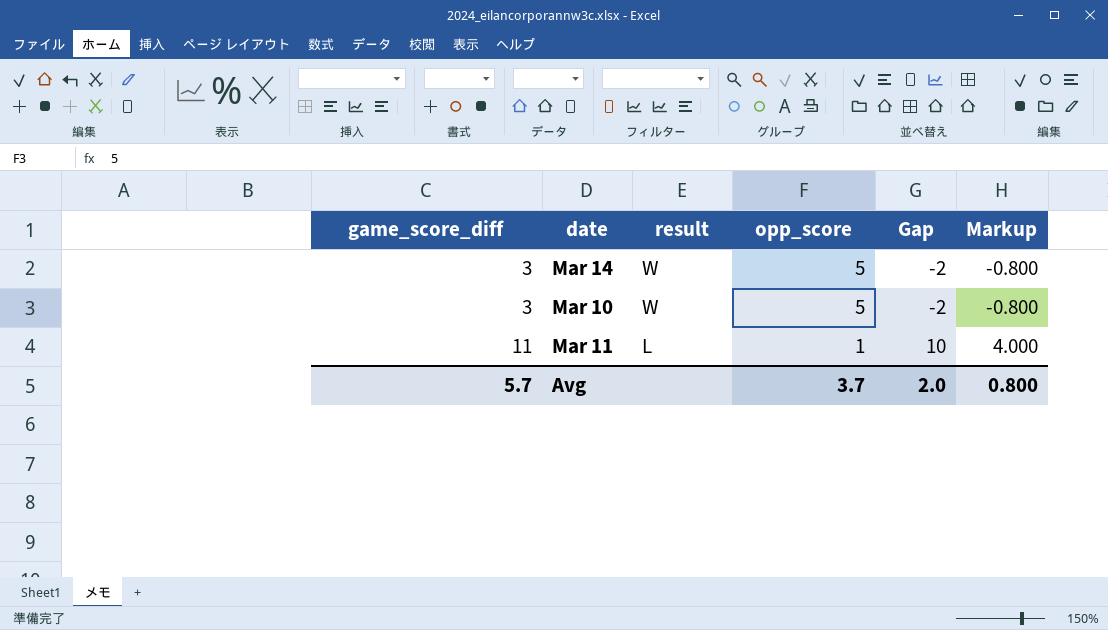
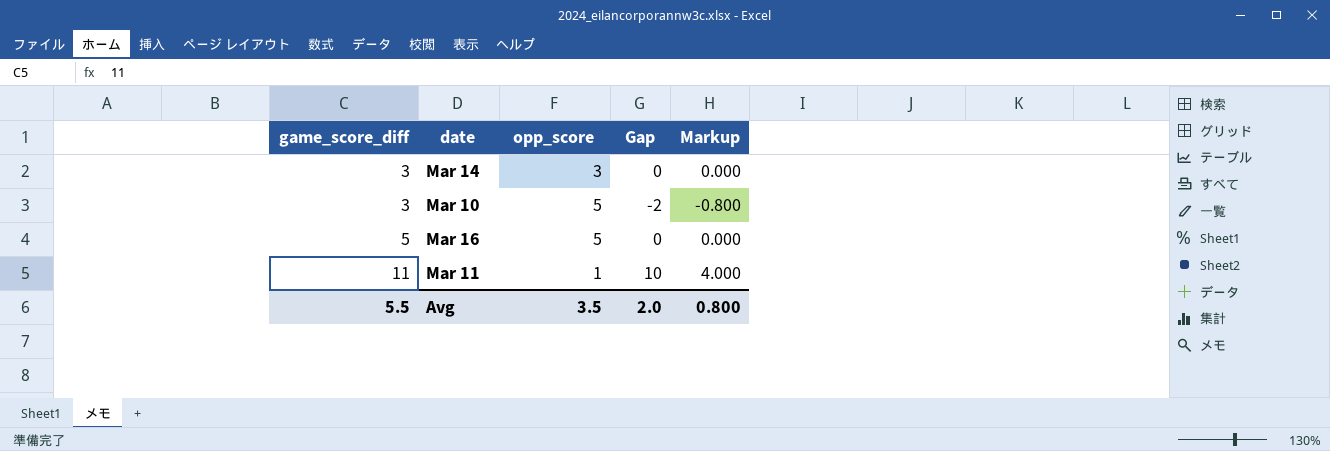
column result | position: 3 -> none
Mar 14 | opp_score: 5 -> 3
Mar 14 | Gap: -2 -> 0
Mar 14 | Markup: -0.800 -> 0.000
row Mar 16: none -> 5 | 5 | 0 | 0.000
Avg | game_score_diff: 5.7 -> 5.5
Avg | opp_score: 3.7 -> 3.5

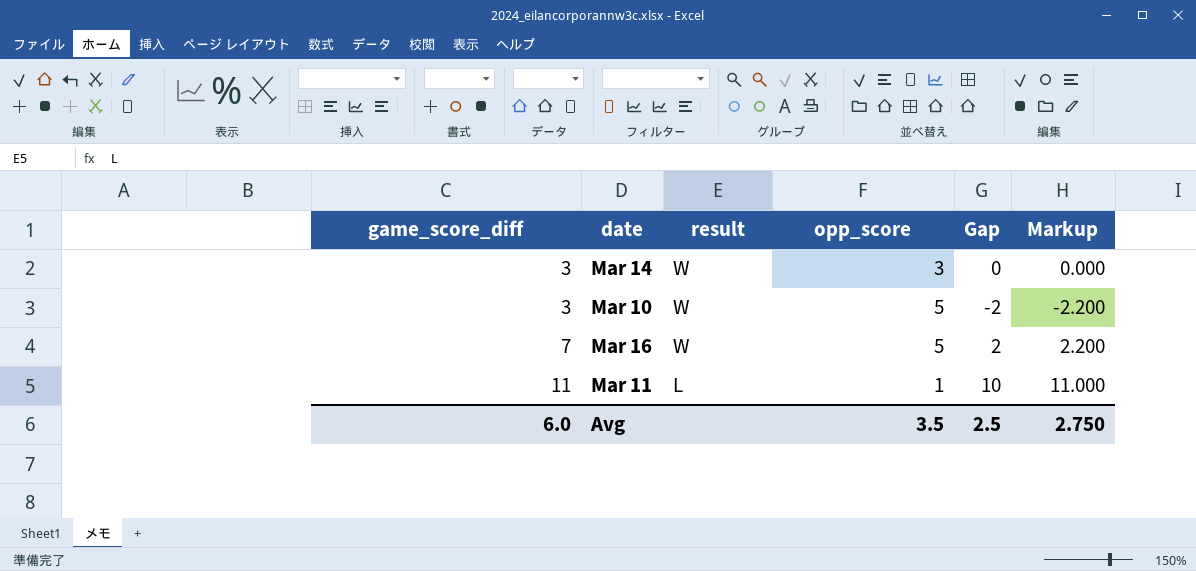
column result | position: none -> 3
column Markup | formula: [Gap] * 0.4 -> [Gap] * 1.1
Mar 16 | game_score_diff: 5 -> 7
Mar 16 | Gap: 0 -> 2
Avg | game_score_diff: 5.5 -> 6.0
Avg | Gap: 2.0 -> 2.5
Avg | Markup: 0.800 -> 2.750

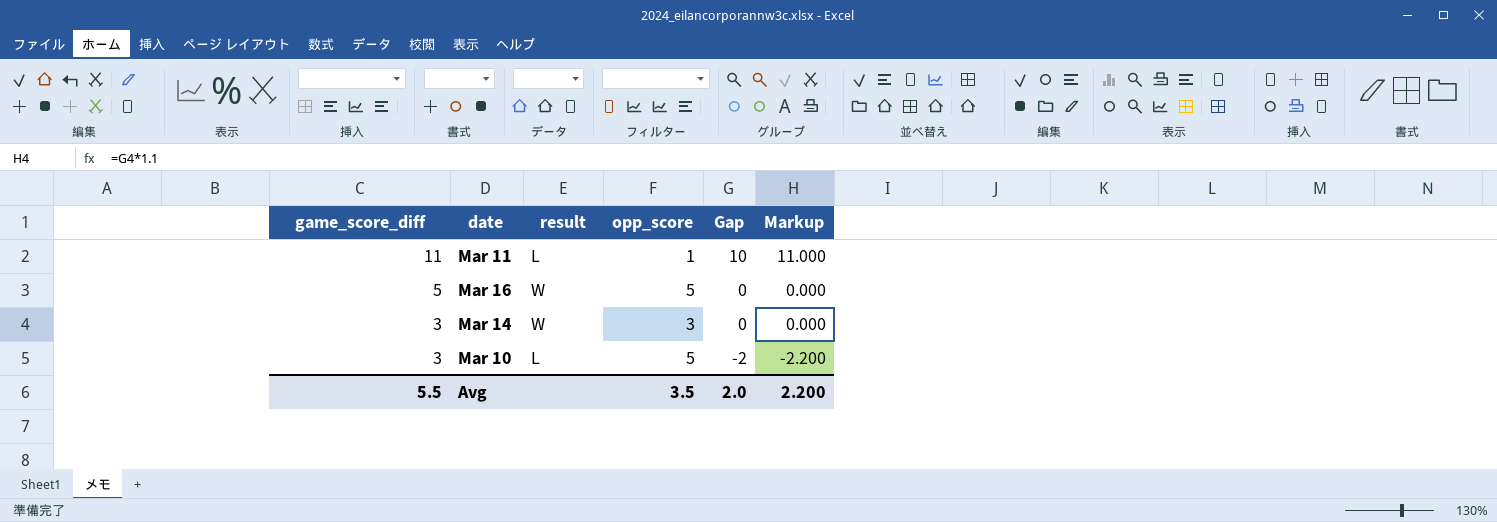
row order: game_score_diff ascending -> game_score_diff descending
Mar 16 | game_score_diff: 7 -> 5
Mar 16 | Gap: 2 -> 0
Mar 16 | Markup: 2.200 -> 0.000
Mar 10 | result: W -> L
Avg | game_score_diff: 6.0 -> 5.5
Avg | Gap: 2.5 -> 2.0
Avg | Markup: 2.750 -> 2.200

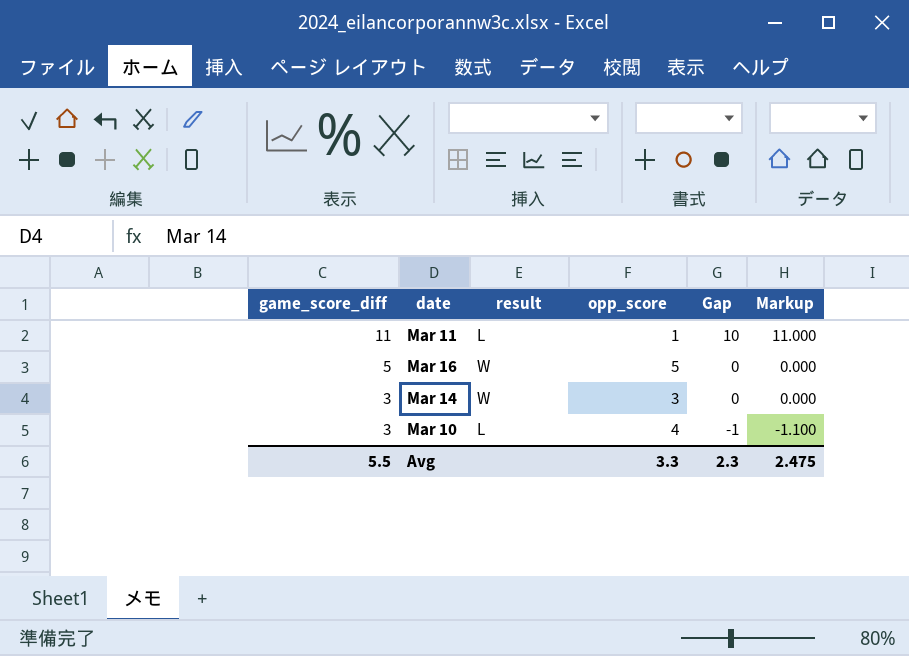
Mar 10 | opp_score: 5 -> 4
Mar 10 | Gap: -2 -> -1
Mar 10 | Markup: -2.200 -> -1.100
Avg | opp_score: 3.5 -> 3.3
Avg | Gap: 2.0 -> 2.3
Avg | Markup: 2.200 -> 2.475

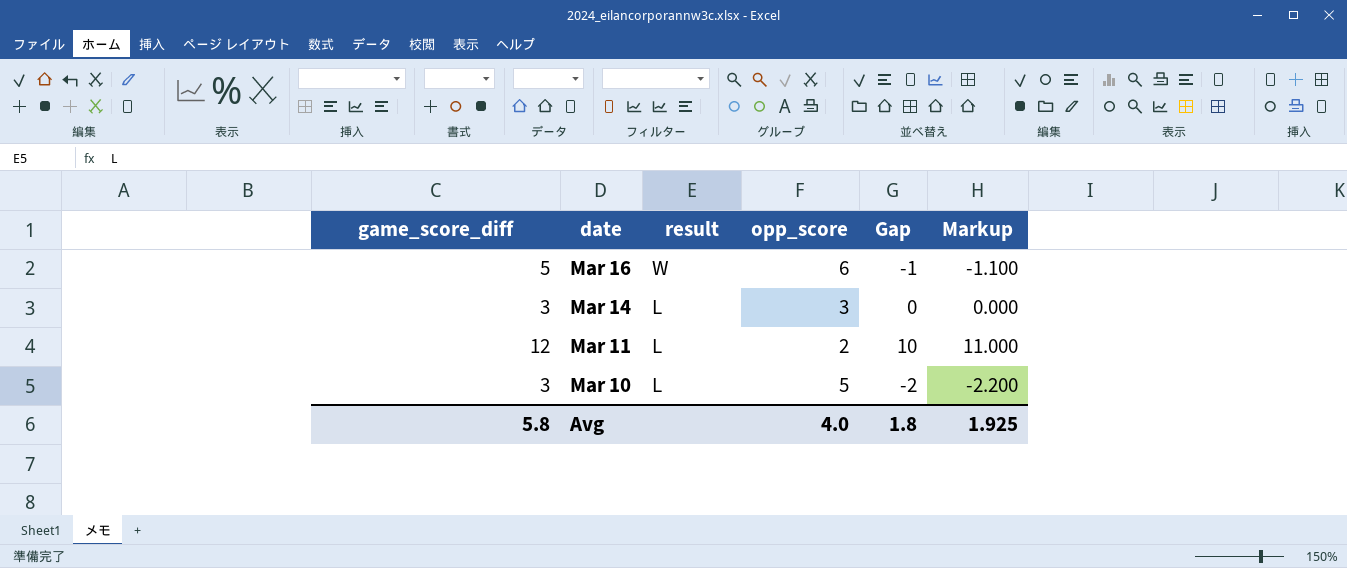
row order: game_score_diff descending -> date descending
Mar 16 | opp_score: 5 -> 6
Mar 16 | Gap: 0 -> -1
Mar 16 | Markup: 0.000 -> -1.100
Mar 14 | result: W -> L
Mar 11 | game_score_diff: 11 -> 12
Mar 11 | opp_score: 1 -> 2
Mar 10 | opp_score: 4 -> 5
Mar 10 | Gap: -1 -> -2
Mar 10 | Markup: -1.100 -> -2.200
Avg | game_score_diff: 5.5 -> 5.8
Avg | opp_score: 3.3 -> 4.0
Avg | Gap: 2.3 -> 1.8
Avg | Markup: 2.475 -> 1.925

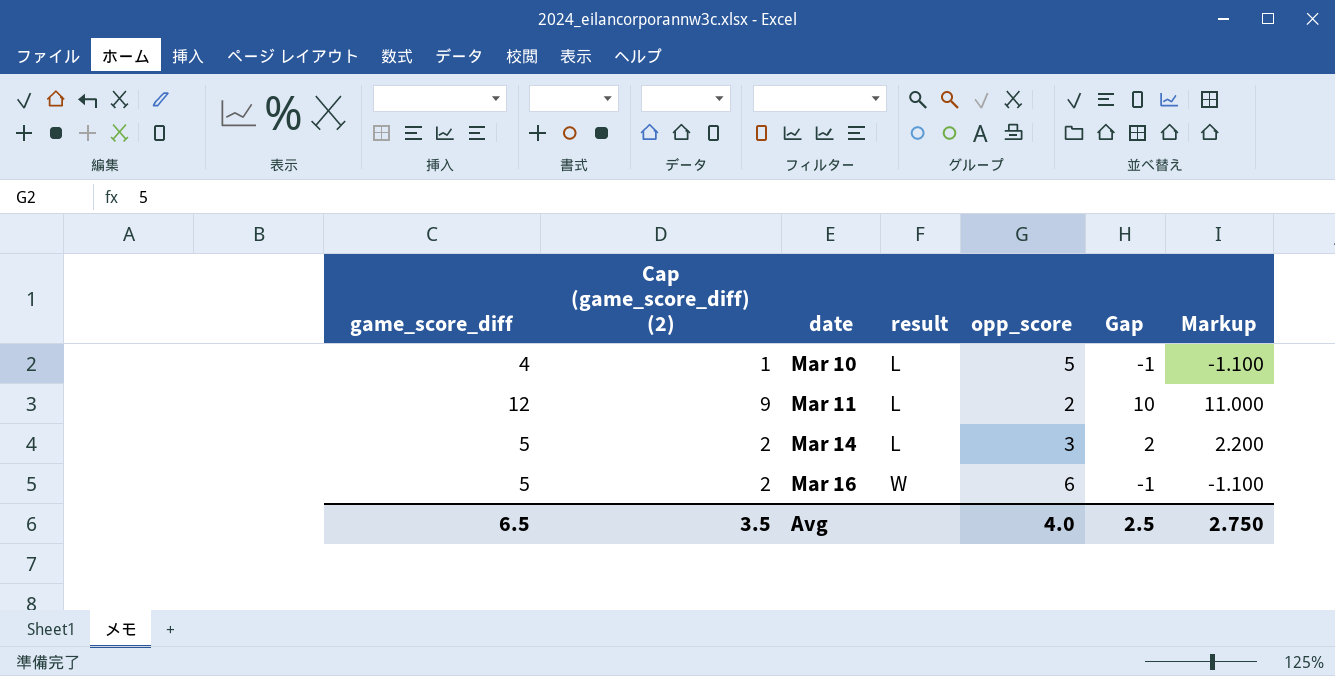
row order: date descending -> date ascending
column Cap (game_score_diff) (2) | formula: none -> [game_score_diff] - 3
Mar 10 | game_score_diff: 3 -> 4
Mar 10 | Gap: -2 -> -1
Mar 10 | Markup: -2.200 -> -1.100
Mar 14 | game_score_diff: 3 -> 5
Mar 14 | Gap: 0 -> 2
Mar 14 | Markup: 0.000 -> 2.200
Avg | game_score_diff: 5.8 -> 6.5
Avg | Gap: 1.8 -> 2.5
Avg | Markup: 1.925 -> 2.750

